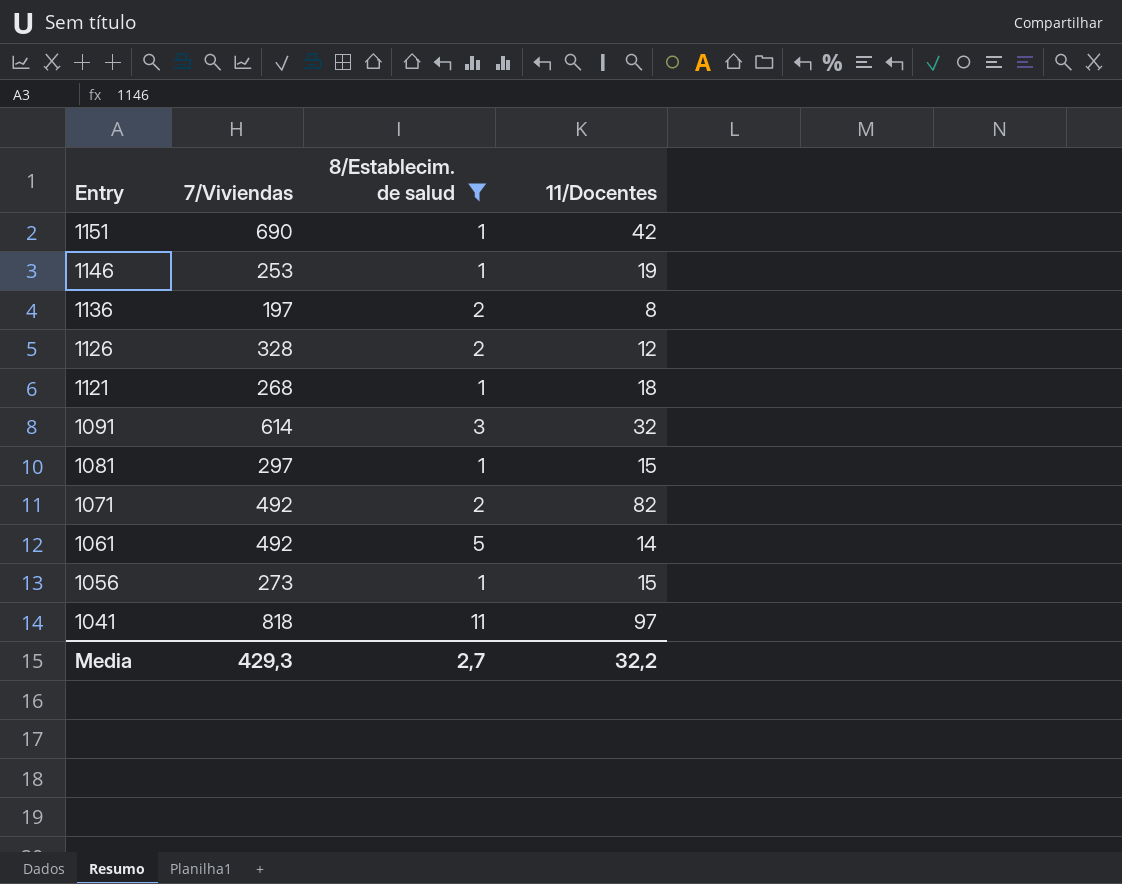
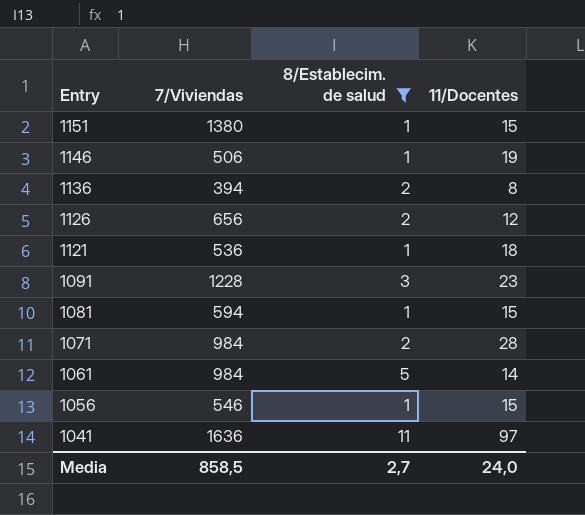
1151 | 7/Viviendas: 690 -> 1380
1151 | 11/Docentes: 42 -> 15
1146 | 7/Viviendas: 253 -> 506
1136 | 7/Viviendas: 197 -> 394
1126 | 7/Viviendas: 328 -> 656
1121 | 7/Viviendas: 268 -> 536
1091 | 7/Viviendas: 614 -> 1228
1091 | 11/Docentes: 32 -> 23
1081 | 7/Viviendas: 297 -> 594
1071 | 7/Viviendas: 492 -> 984
1071 | 11/Docentes: 82 -> 28
1061 | 7/Viviendas: 492 -> 984
1056 | 7/Viviendas: 273 -> 546
1041 | 7/Viviendas: 818 -> 1636
Media | 7/Viviendas: 429,3 -> 858,5
Media | 11/Docentes: 32,2 -> 24,0

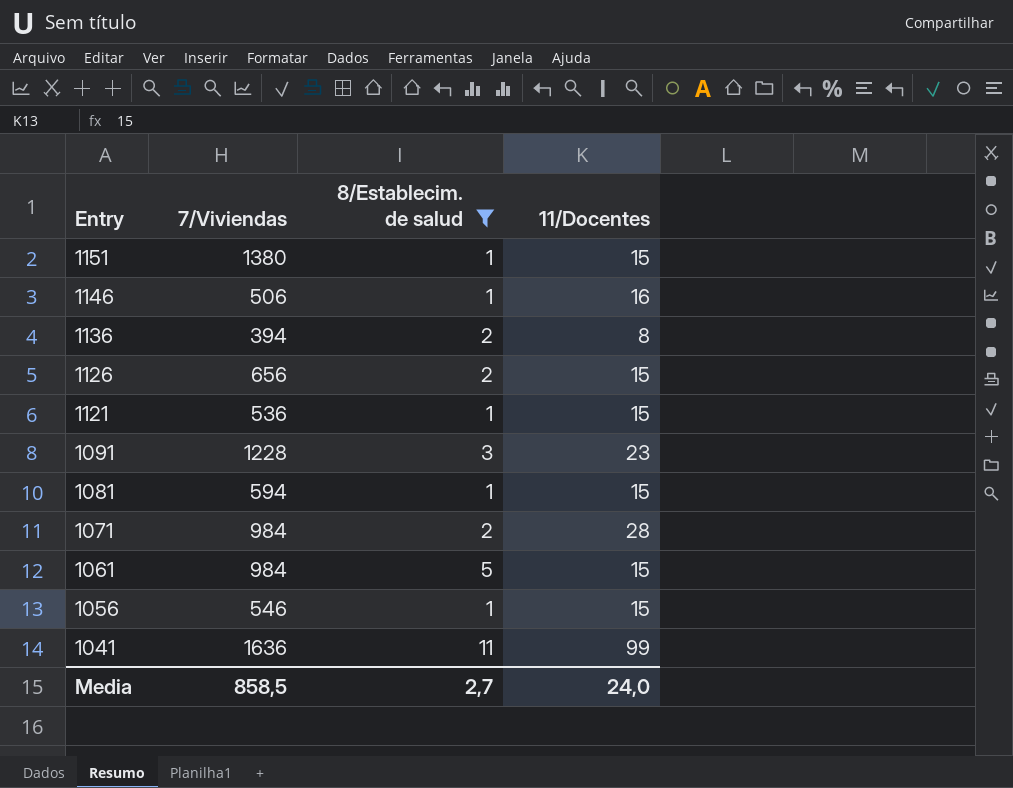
1146 | 11/Docentes: 19 -> 16
1126 | 11/Docentes: 12 -> 15
1121 | 11/Docentes: 18 -> 15
1061 | 11/Docentes: 14 -> 15
1041 | 11/Docentes: 97 -> 99

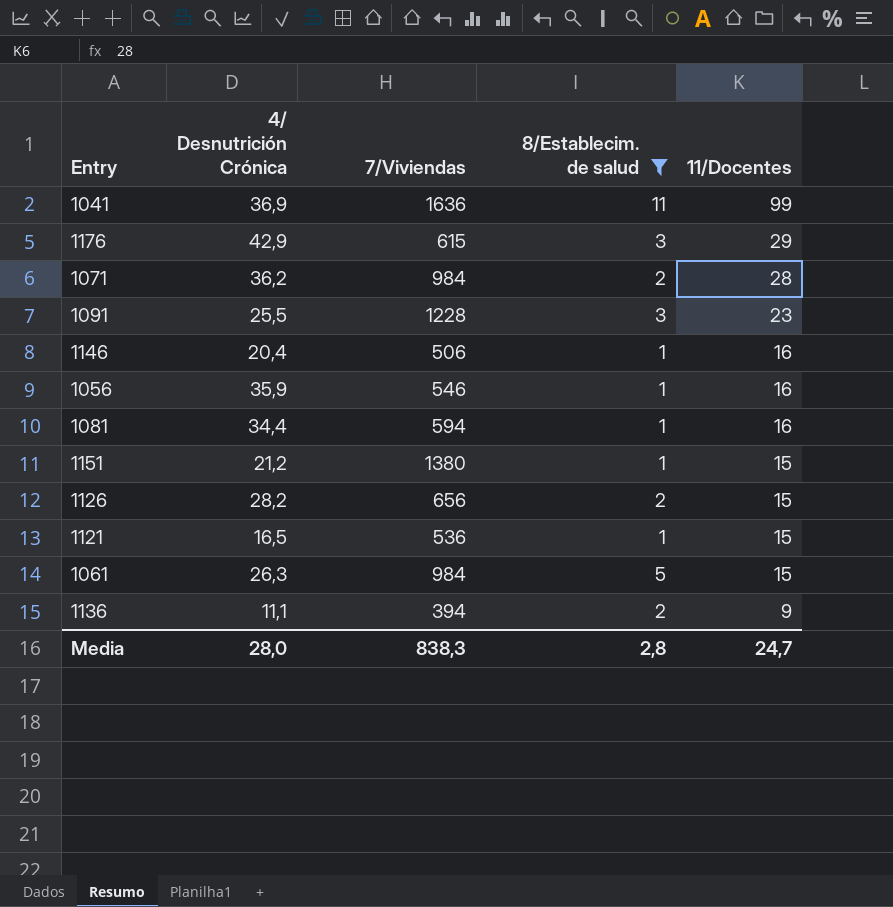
row order: Entry descending -> 11/Docentes descending
column 4/ Desnutrición Crónica | position: none -> 2
row 1176: none -> 42,9 | 615 | 3 | 29
1056 | 11/Docentes: 15 -> 16
1081 | 11/Docentes: 15 -> 16
1136 | 11/Docentes: 8 -> 9
Media | 7/Viviendas: 858,5 -> 838,3
Media | 8/Establecim. de salud: 2,7 -> 2,8
Media | 11/Docentes: 24,0 -> 24,7

